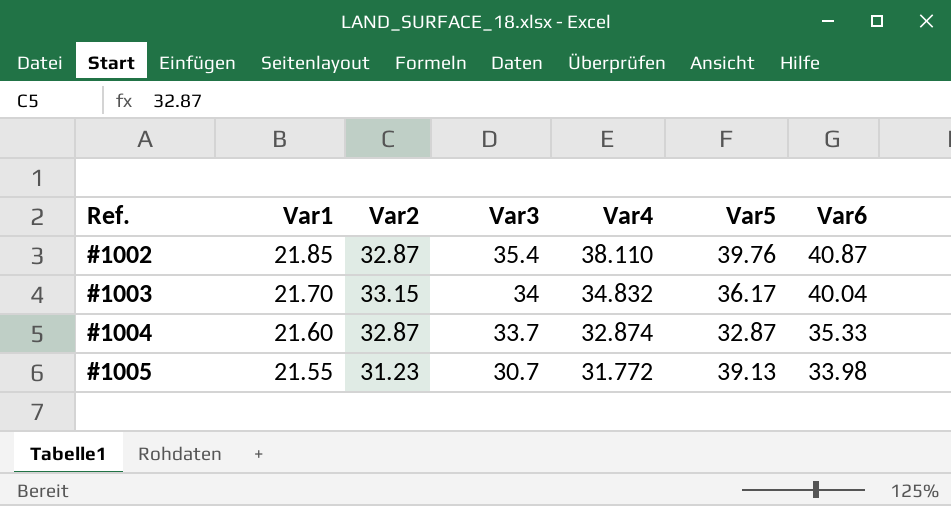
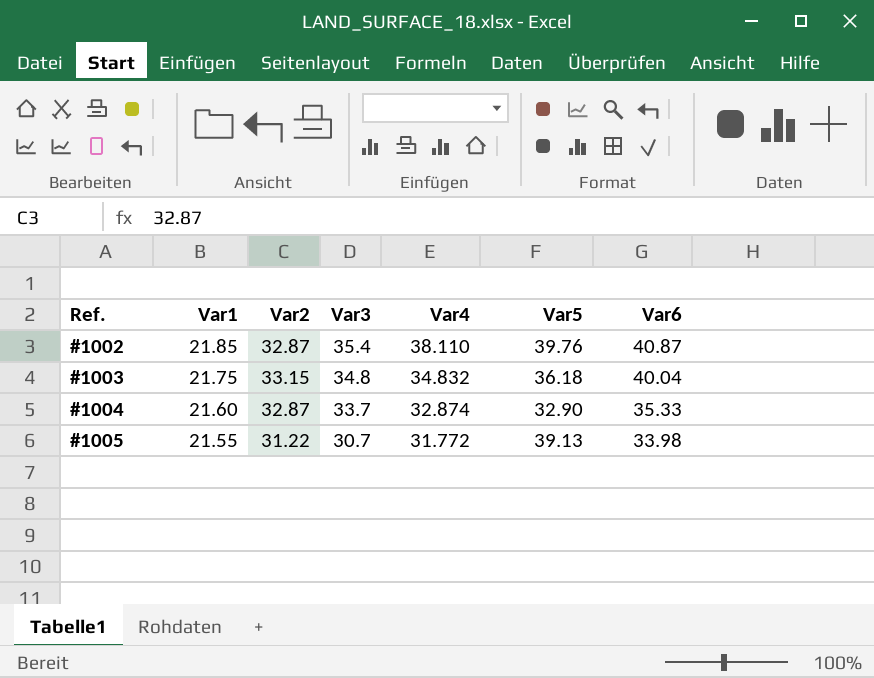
#1003 | Var1: 21.70 -> 21.75
#1003 | Var3: 34 -> 34.8
#1003 | Var5: 36.17 -> 36.18
#1004 | Var5: 32.87 -> 32.90
#1005 | Var2: 31.23 -> 31.22

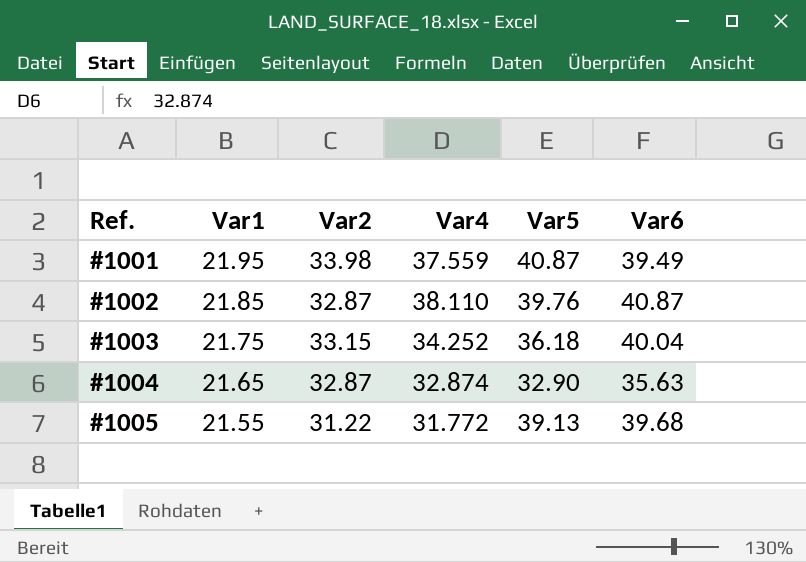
column Var3 | position: 4 -> none
row #1001: none -> 21.95 | 33.98 | 37.559 | 40.87 | 39.49
#1003 | Var4: 34.832 -> 34.252
#1004 | Var1: 21.60 -> 21.65
#1004 | Var6: 35.33 -> 35.63
#1005 | Var6: 33.98 -> 39.68

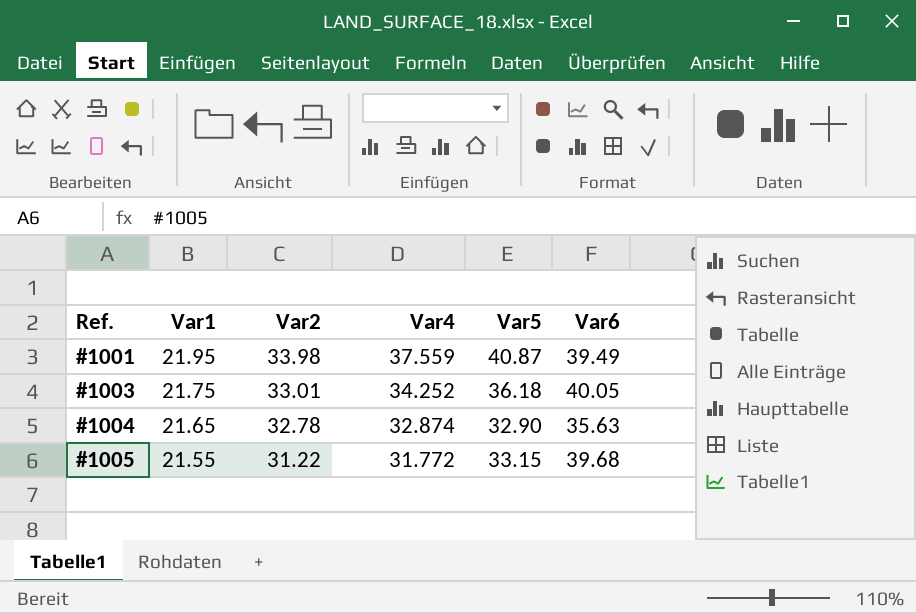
row #1002: 21.85 | 32.87 | 38.110 | 39.76 | 40.87 -> none
#1003 | Var2: 33.15 -> 33.01
#1003 | Var6: 40.04 -> 40.05
#1004 | Var2: 32.87 -> 32.78
#1005 | Var5: 39.13 -> 33.15

